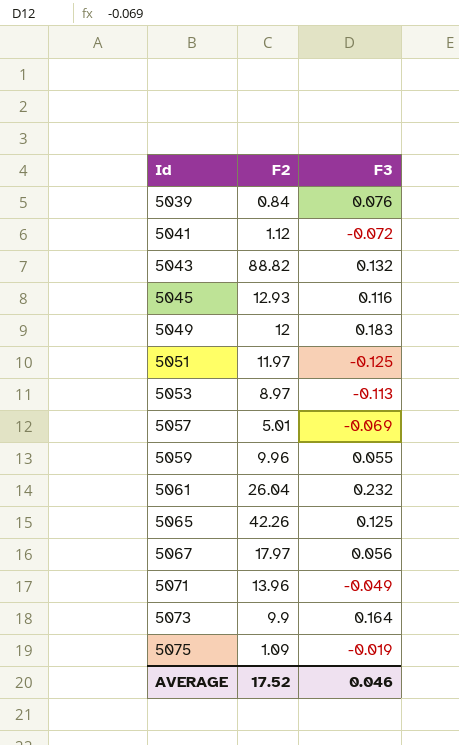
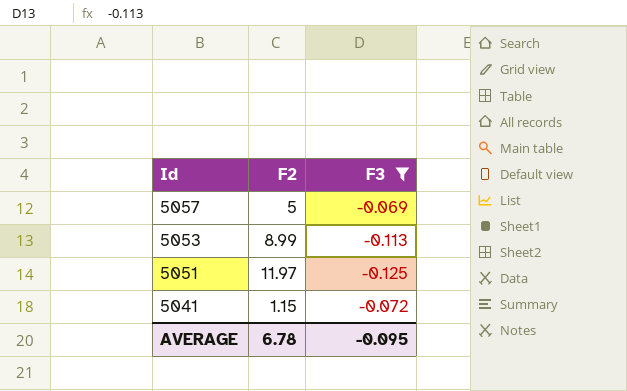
filter: none -> F3 <= -0.069
row order: Id ascending -> Id descending
5057 | F2: 5.01 -> 5
5053 | F2: 8.97 -> 8.99
5041 | F2: 1.12 -> 1.15
AVERAGE | F2: 17.52 -> 6.78
AVERAGE | F3: 0.046 -> -0.095

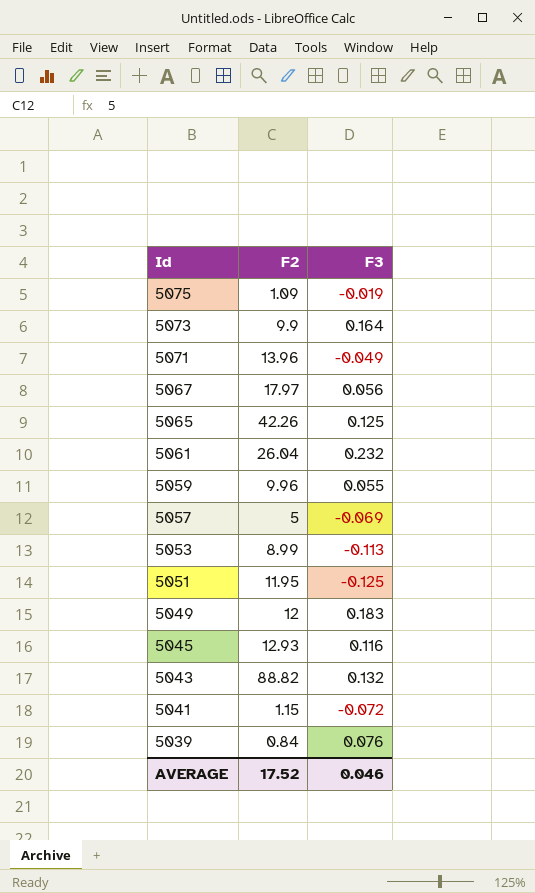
filter: F3 <= -0.069 -> none
5051 | F2: 11.97 -> 11.95
AVERAGE | F2: 6.78 -> 17.52
AVERAGE | F3: -0.095 -> 0.046

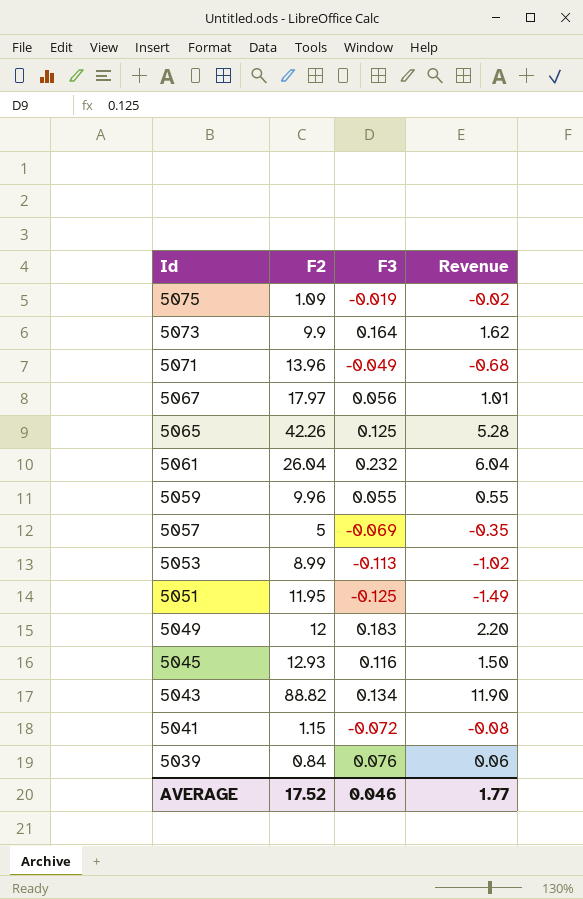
column Revenue | formula: none -> [F2] * [F3]
5043 | F3: 0.132 -> 0.134

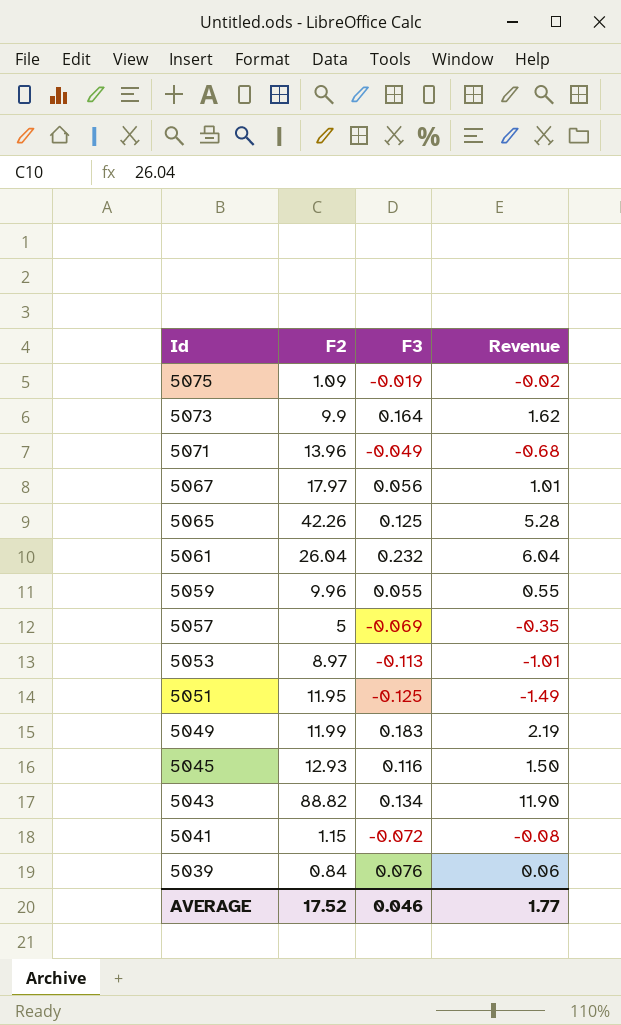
5053 | F2: 8.99 -> 8.97
5053 | Revenue: -1.02 -> -1.01
5049 | F2: 12 -> 11.99
5049 | Revenue: 2.20 -> 2.19

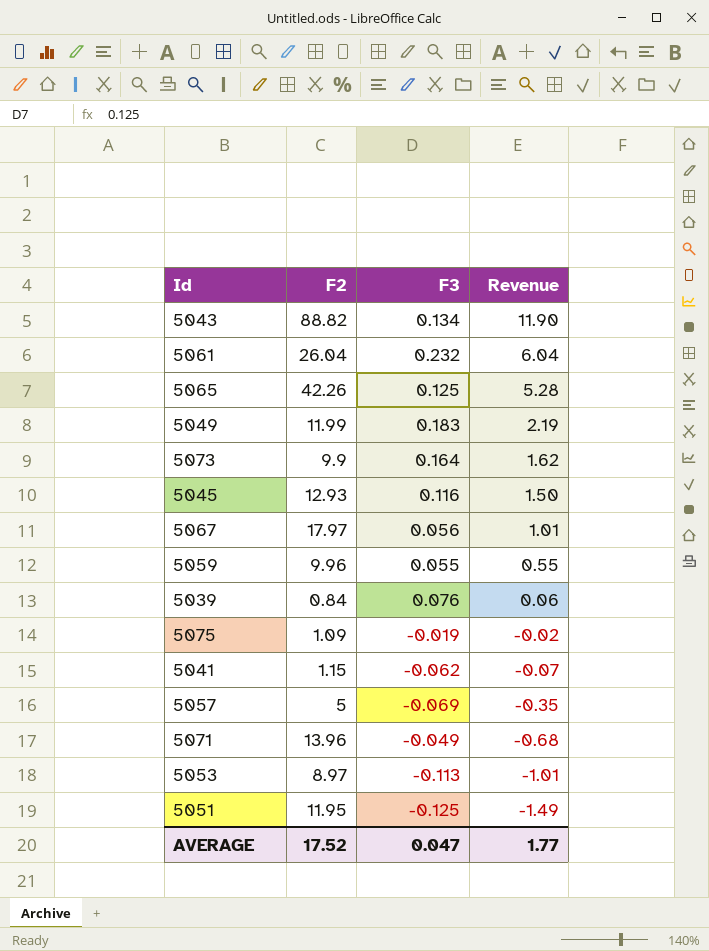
row order: Id descending -> Revenue descending
5041 | F3: -0.072 -> -0.062
5041 | Revenue: -0.08 -> -0.07
AVERAGE | F3: 0.046 -> 0.047

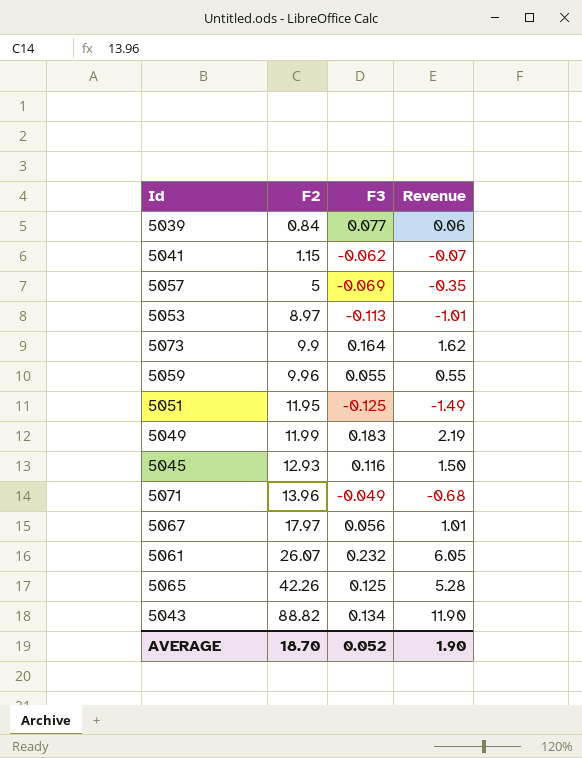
row order: Revenue descending -> F2 ascending
row 5075: 1.09 | -0.019 | -0.02 -> none
5039 | F3: 0.076 -> 0.077
5061 | F2: 26.04 -> 26.07
5061 | Revenue: 6.04 -> 6.05
AVERAGE | F2: 17.52 -> 18.70
AVERAGE | F3: 0.047 -> 0.052
AVERAGE | Revenue: 1.77 -> 1.90

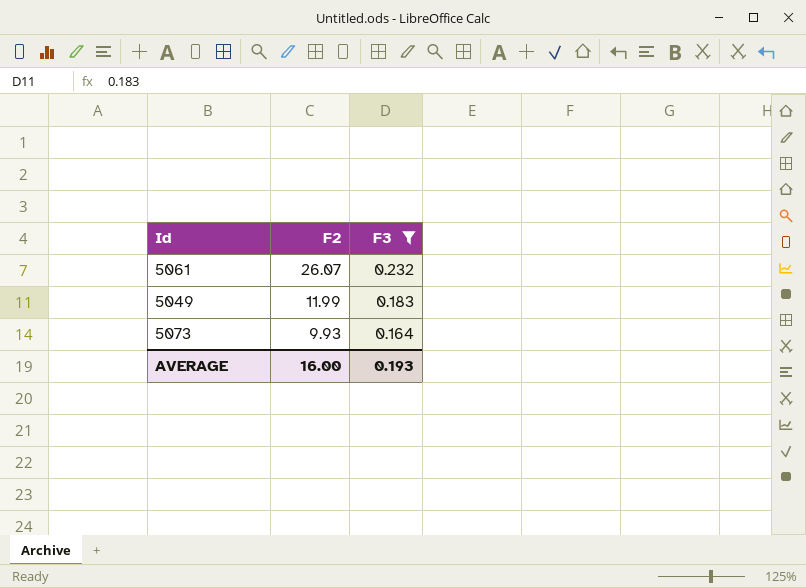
filter: none -> F3 >= 0.164
row order: F2 ascending -> F2 descending
column Revenue | formula: [F2] * [F3] -> none
5073 | F2: 9.9 -> 9.93
AVERAGE | F2: 18.70 -> 16.00
AVERAGE | F3: 0.052 -> 0.193

